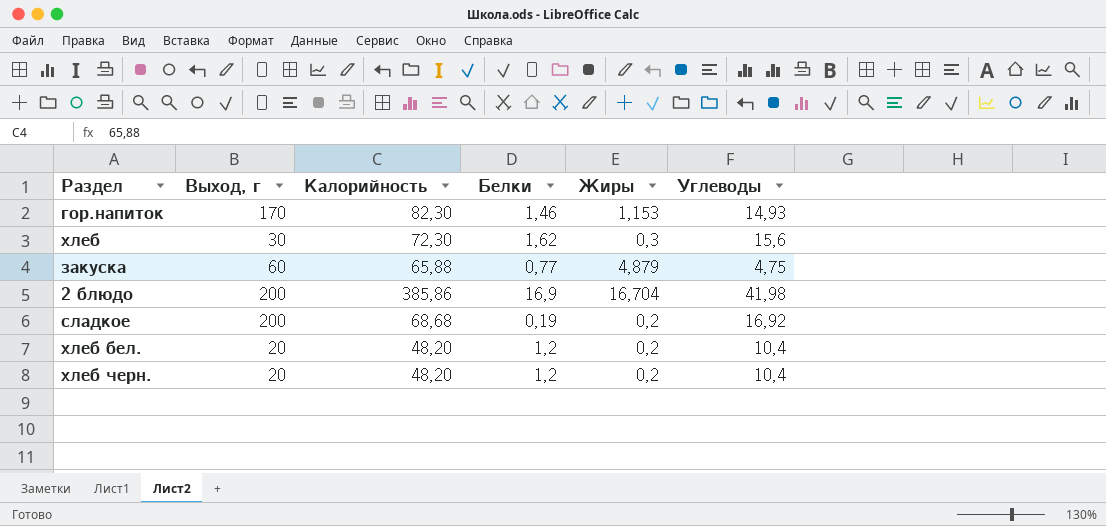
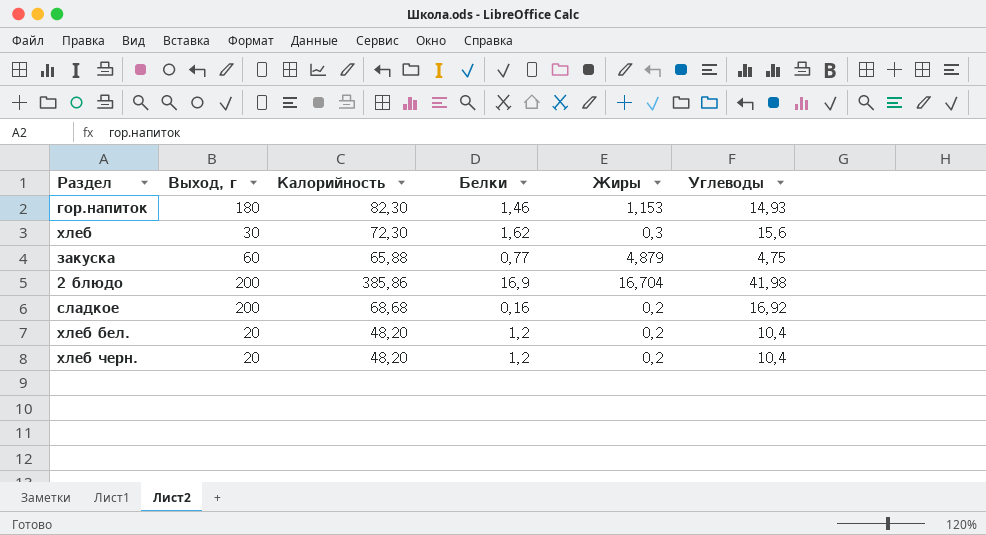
гор.напиток | Выход, г: 170 -> 180
сладкое | Белки: 0,19 -> 0,16

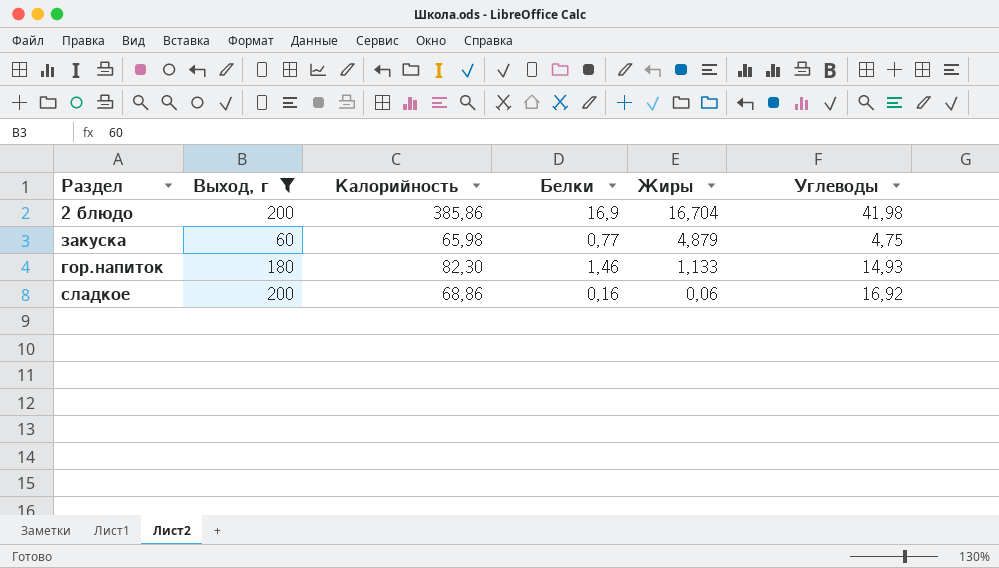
filter: none -> Выход, г >= 60
row order: none -> Жиры descending
закуска | Калорийность: 65,88 -> 65,98
гор.напиток | Жиры: 1,153 -> 1,133
сладкое | Калорийность: 68,68 -> 68,86
сладкое | Жиры: 0,2 -> 0,06

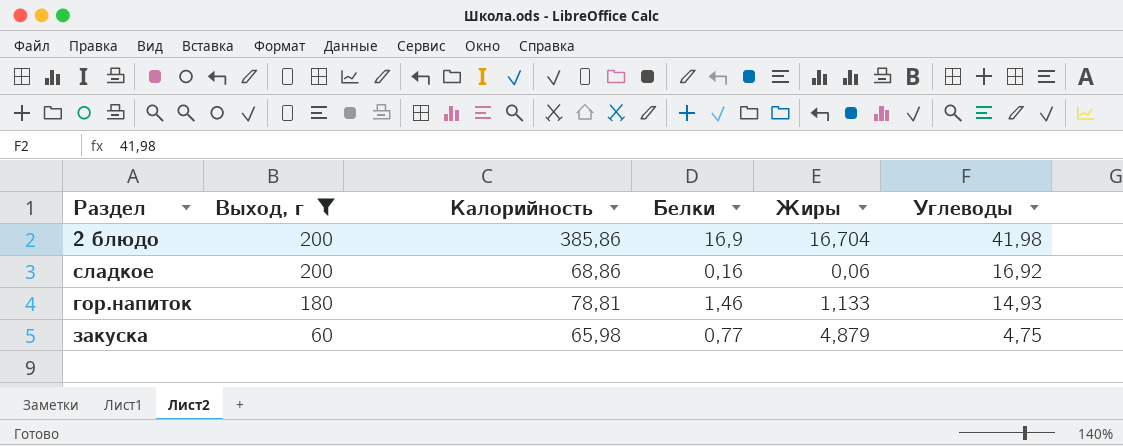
row order: Жиры descending -> Выход, г descending
гор.напиток | Калорийность: 82,30 -> 78,81

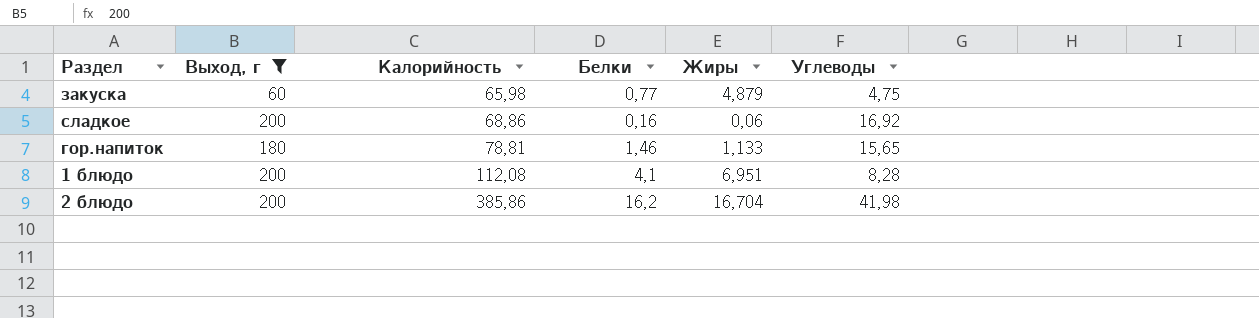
row order: Выход, г descending -> Калорийность ascending
гор.напиток | Углеводы: 14,93 -> 15,65
row 1 блюдо: none -> 200 | 112,08 | 4,1 | 6,951 | 8,28
2 блюдо | Белки: 16,9 -> 16,2

